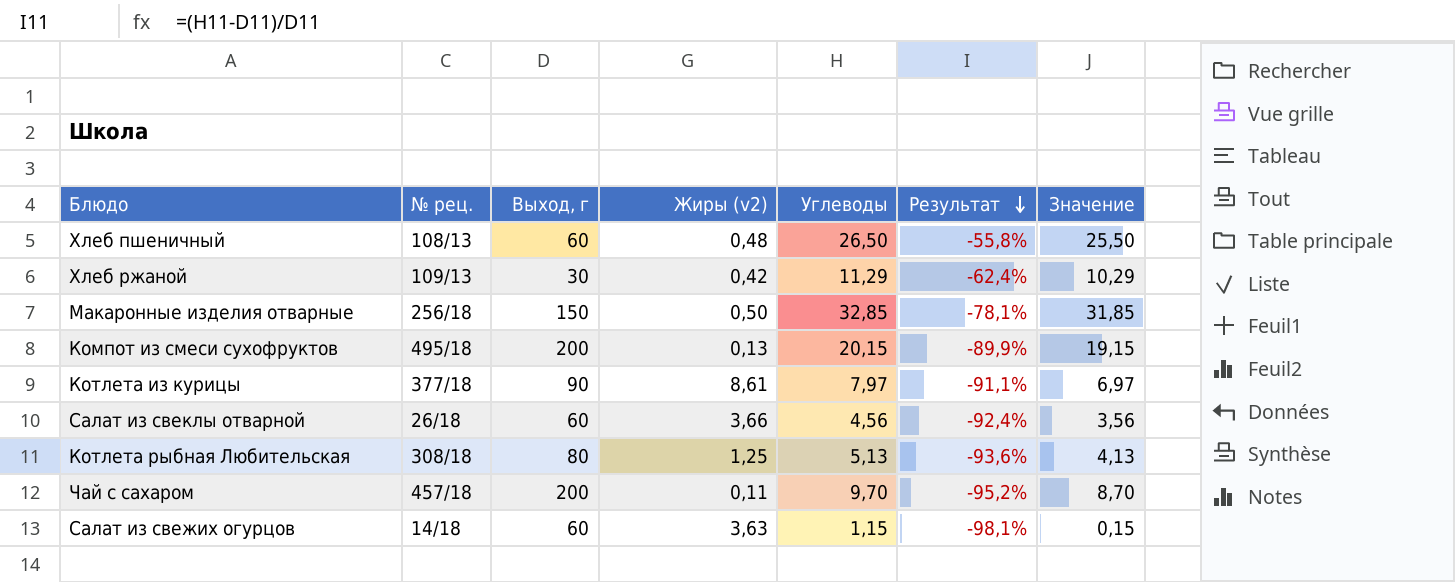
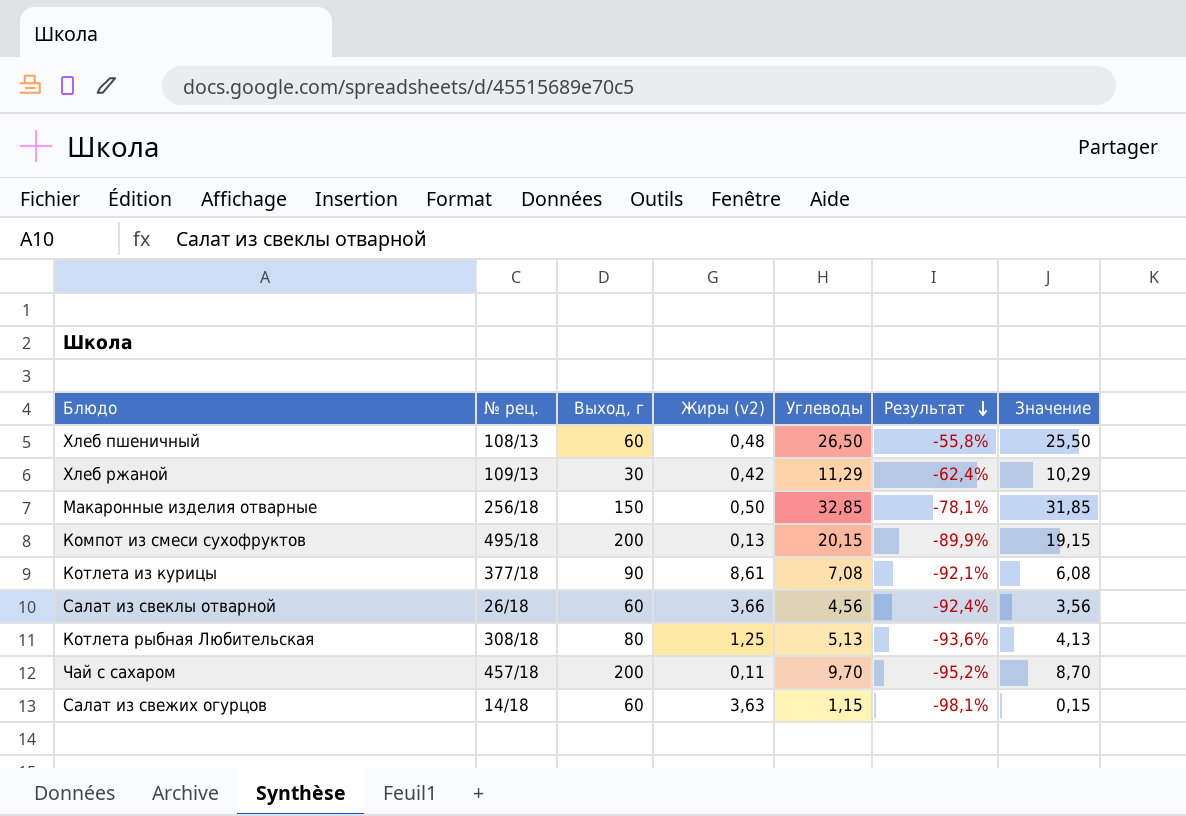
Котлета из курицы | Углеводы: 7,97 -> 7,08
Котлета из курицы | Результат: -91,1% -> -92,1%
Котлета из курицы | Значение: 6,97 -> 6,08

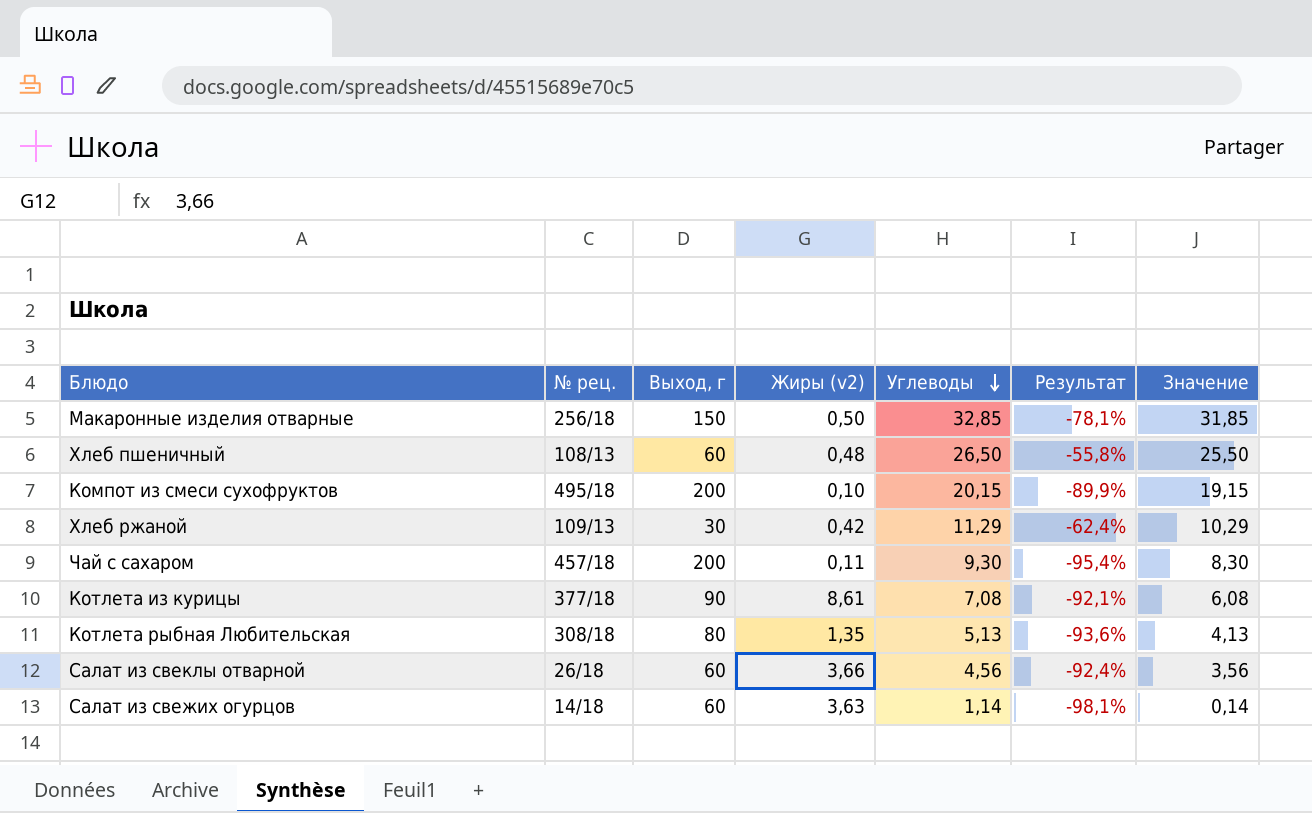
row order: Результат descending -> Углеводы descending
Компот из смеси сухофруктов | Жиры (v2): 0,13 -> 0,10
Чай с сахаром | Углеводы: 9,70 -> 9,30
Чай с сахаром | Результат: -95,2% -> -95,4%
Чай с сахаром | Значение: 8,70 -> 8,30
Котлета рыбная Любительская | Жиры (v2): 1,25 -> 1,35
Салат из свежих огурцов | Углеводы: 1,15 -> 1,14
Салат из свежих огурцов | Значение: 0,15 -> 0,14

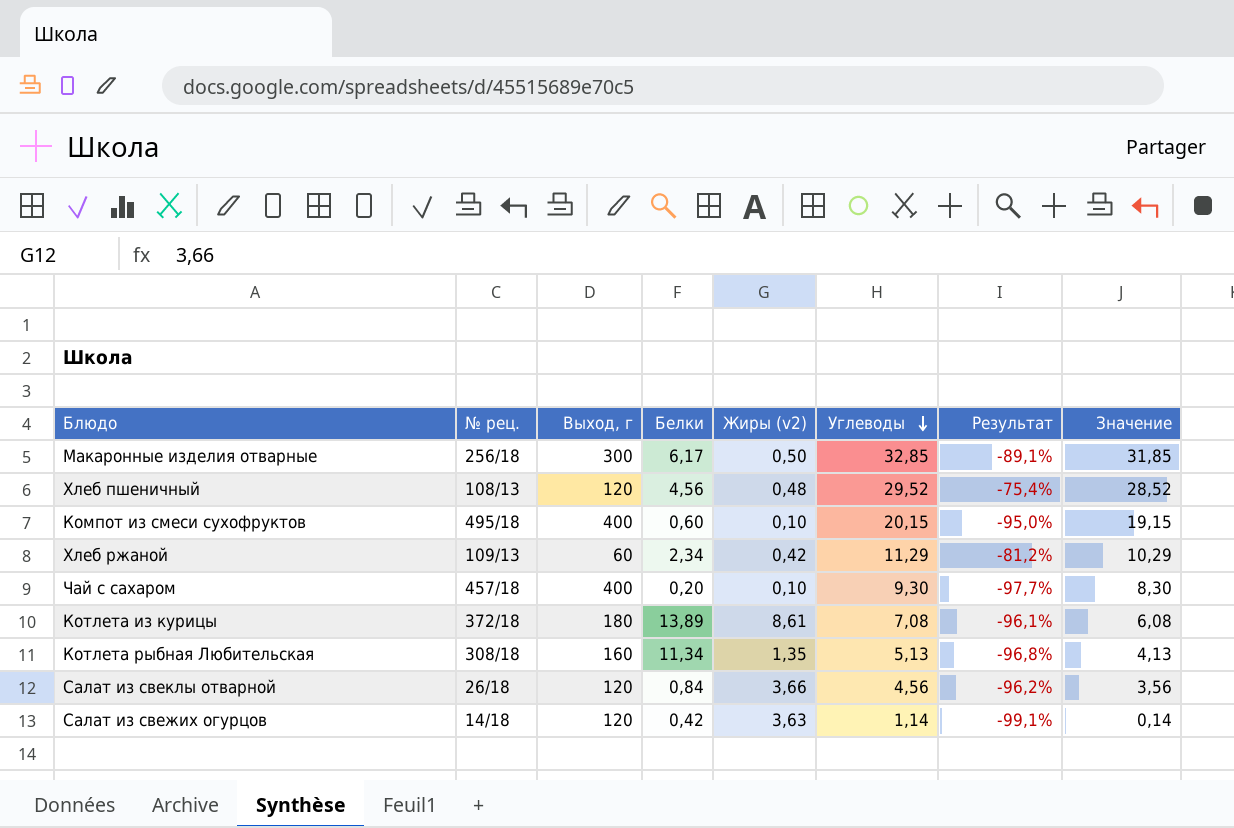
column Белки | position: none -> 4
Макаронные изделия отварные | Выход, г: 150 -> 300
Макаронные изделия отварные | Результат: -78,1% -> -89,1%
Хлеб пшеничный | Выход, г: 60 -> 120
Хлеб пшеничный | Углеводы: 26,50 -> 29,52
Хлеб пшеничный | Результат: -55,8% -> -75,4%
Хлеб пшеничный | Значение: 25,50 -> 28,52
Компот из смеси сухофруктов | Выход, г: 200 -> 400
Компот из смеси сухофруктов | Результат: -89,9% -> -95,0%
Хлеб ржаной | Выход, г: 30 -> 60
Хлеб ржаной | Результат: -62,4% -> -81,2%
Чай с сахаром | Выход, г: 200 -> 400
Чай с сахаром | Жиры (v2): 0,11 -> 0,10
Чай с сахаром | Результат: -95,4% -> -97,7%
Котлета из курицы | № рец.: 377/18 -> 372/18
Котлета из курицы | Выход, г: 90 -> 180
Котлета из курицы | Результат: -92,1% -> -96,1%
Котлета рыбная Любительская | Выход, г: 80 -> 160
Котлета рыбная Любительская | Результат: -93,6% -> -96,8%
Салат из свеклы отварной | Выход, г: 60 -> 120
Салат из свеклы отварной | Результат: -92,4% -> -96,2%
Салат из свежих огурцов | Выход, г: 60 -> 120
Салат из свежих огурцов | Результат: -98,1% -> -99,1%

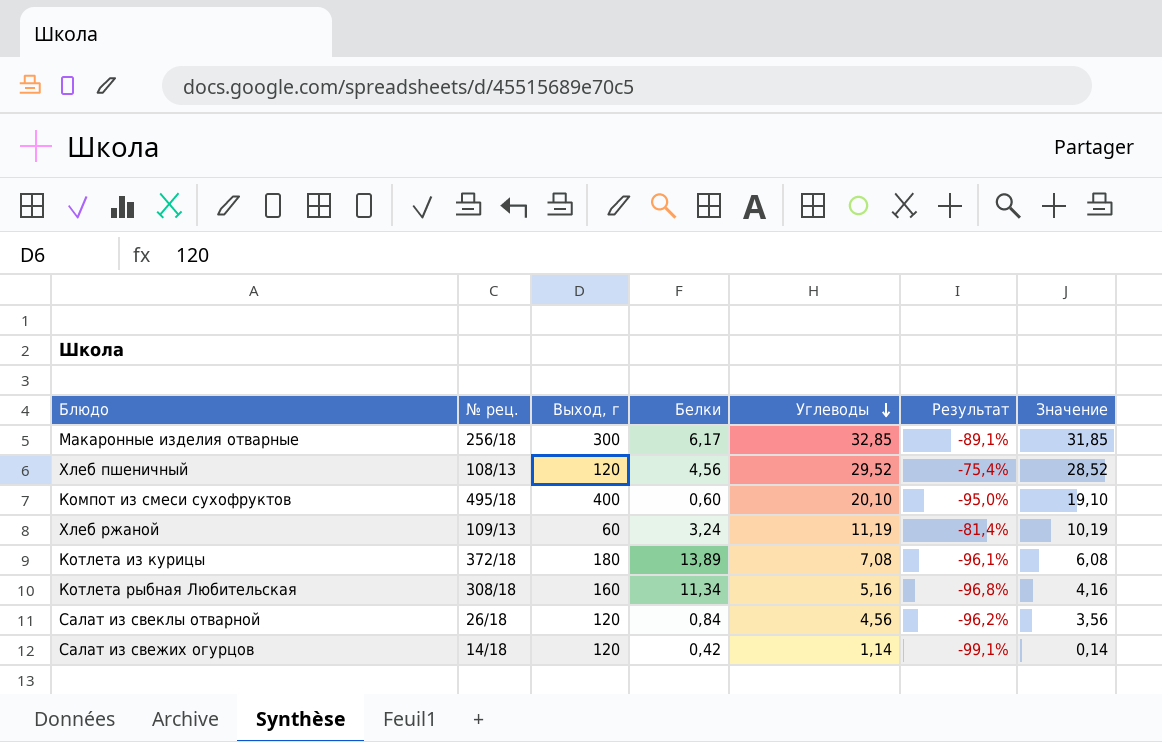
column Жиры (v2) | position: 5 -> none
row Чай с сахаром: 457/18 | 400 | 0,20 | 0,10 | 9,30 | -97,7% | 8,30 -> none
Компот из смеси сухофруктов | Углеводы: 20,15 -> 20,10
Компот из смеси сухофруктов | Значение: 19,15 -> 19,10
Хлеб ржаной | Белки: 2,34 -> 3,24
Хлеб ржаной | Углеводы: 11,29 -> 11,19
Хлеб ржаной | Результат: -81,2% -> -81,4%
Хлеб ржаной | Значение: 10,29 -> 10,19
Котлета рыбная Любительская | Углеводы: 5,13 -> 5,16
Котлета рыбная Любительская | Значение: 4,13 -> 4,16

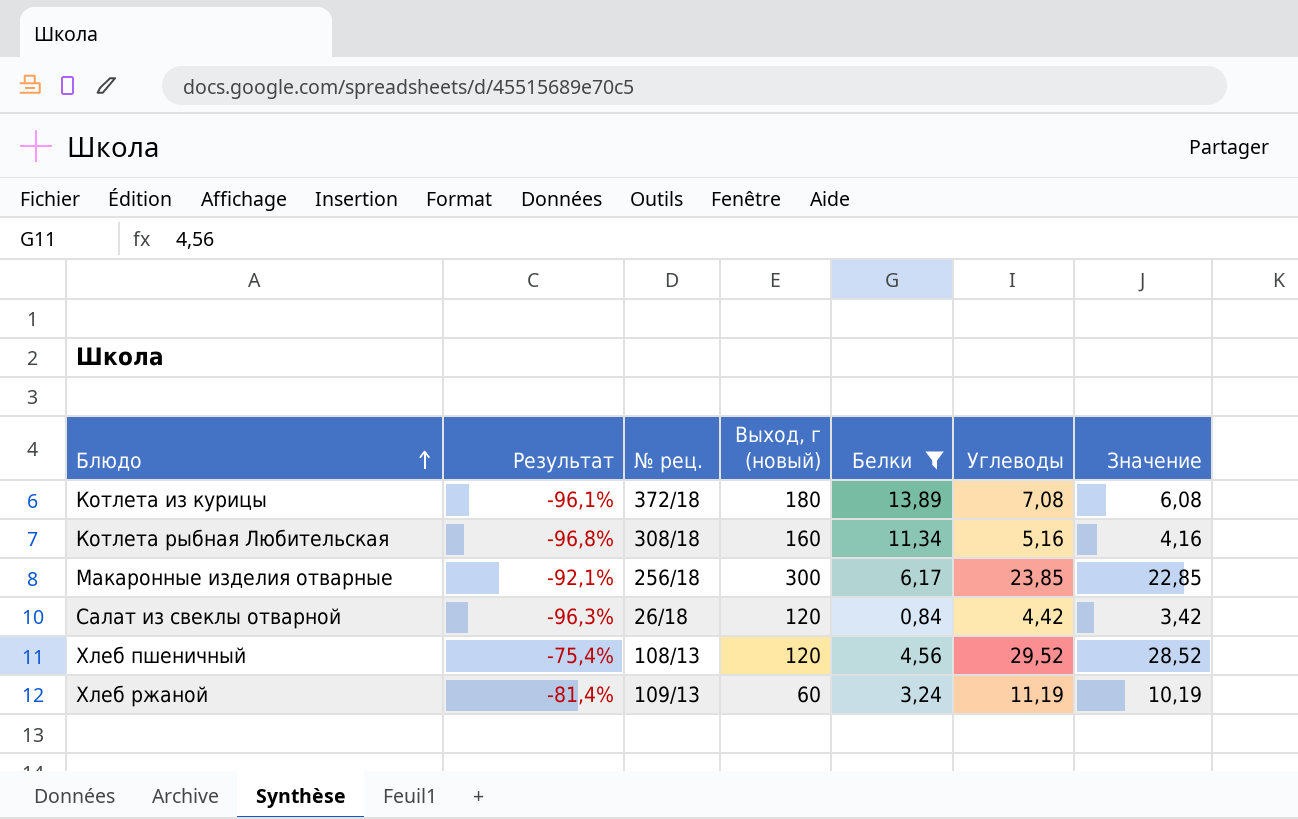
filter: none -> Белки >= 0,84
row order: Углеводы descending -> Блюдо ascending
column Результат | position: 6 -> 2
column name: Выход, г -> Выход, г (новый)
Макаронные изделия отварные | Результат: -89,1% -> -92,1%
Макаронные изделия отварные | Углеводы: 32,85 -> 23,85
Макаронные изделия отварные | Значение: 31,85 -> 22,85
Салат из свеклы отварной | Результат: -96,2% -> -96,3%
Салат из свеклы отварной | Углеводы: 4,56 -> 4,42
Салат из свеклы отварной | Значение: 3,56 -> 3,42

